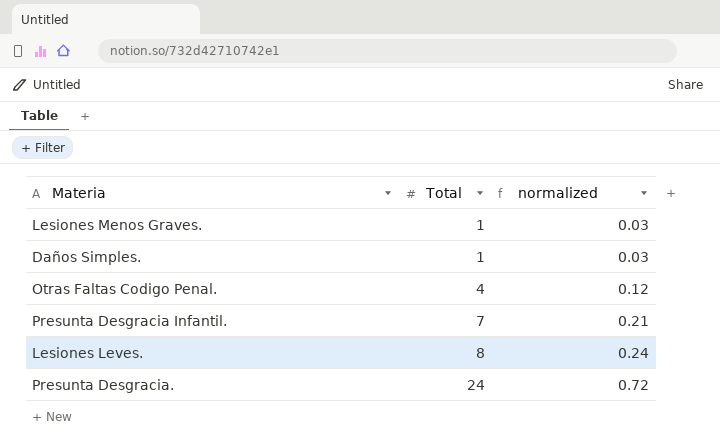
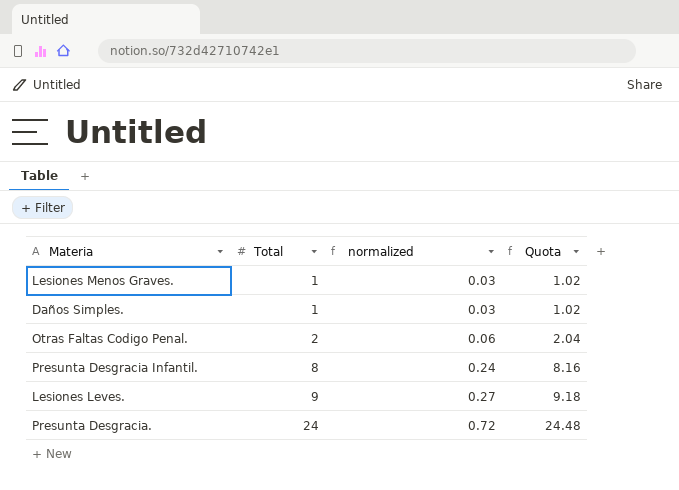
column Quota | formula: none -> [Total] * 1.02
Otras Faltas Codigo Penal. | Total: 4 -> 2
Otras Faltas Codigo Penal. | normalized: 0.12 -> 0.06
Presunta Desgracia Infantil. | Total: 7 -> 8
Presunta Desgracia Infantil. | normalized: 0.21 -> 0.24
Lesiones Leves. | Total: 8 -> 9
Lesiones Leves. | normalized: 0.24 -> 0.27

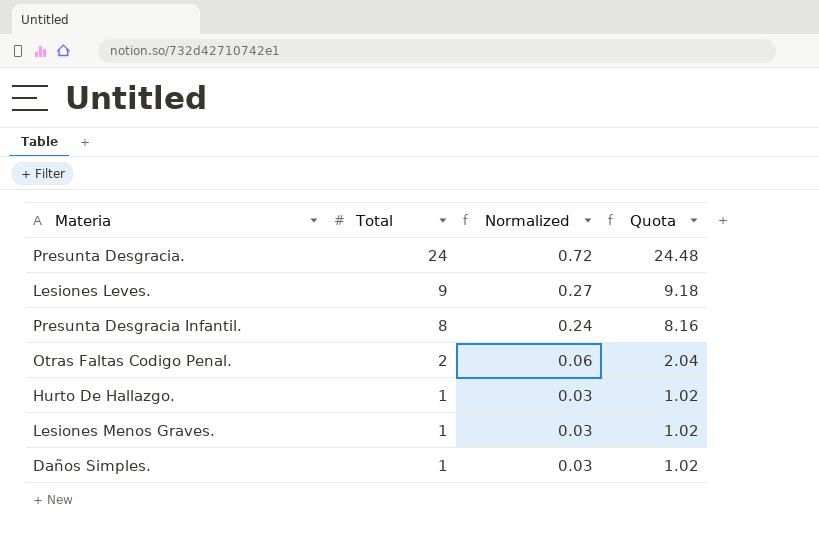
row order: Total ascending -> Total descending
column name: normalized -> Normalized
row Hurto De Hallazgo.: none -> 1 | 0.03 | 1.02

